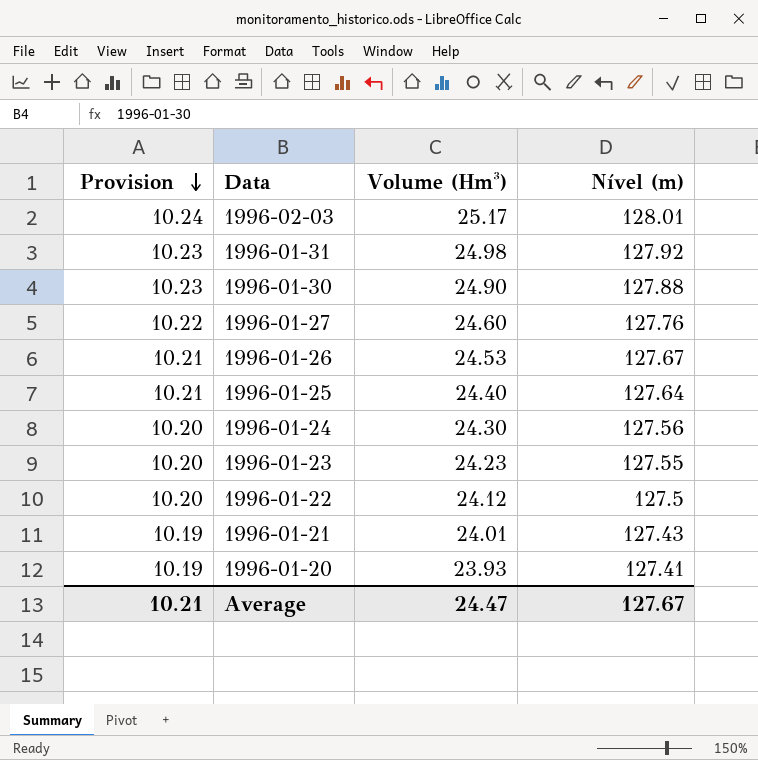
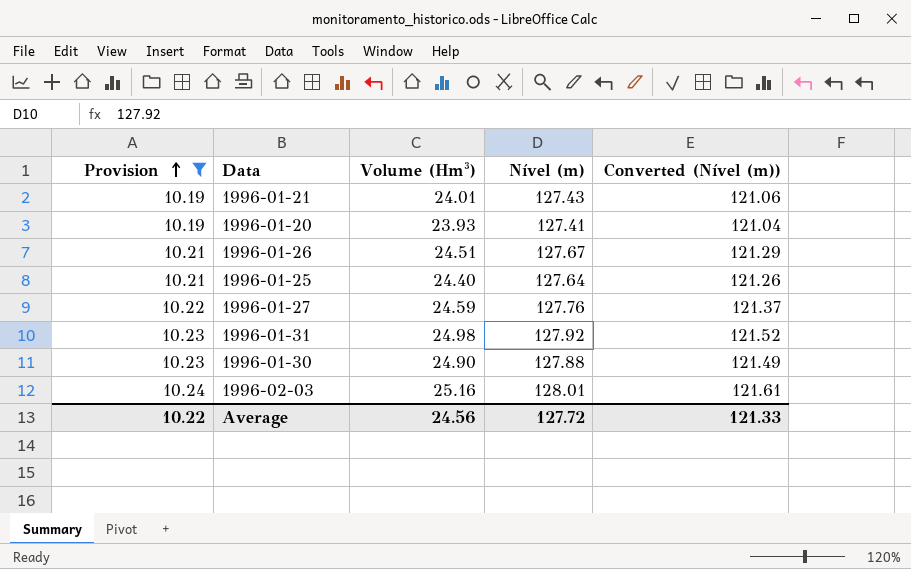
filter: none -> Provision != 10.20
row order: Provision descending -> Provision ascending
column Converted (Nível (m)) | formula: none -> [Nível (m)] * 0.95
1996-01-26 | Volume (Hm³): 24.53 -> 24.51
1996-01-27 | Volume (Hm³): 24.60 -> 24.59
1996-02-03 | Volume (Hm³): 25.17 -> 25.16
Average | Provision: 10.21 -> 10.22
Average | Volume (Hm³): 24.47 -> 24.56
Average | Nível (m): 127.67 -> 127.72

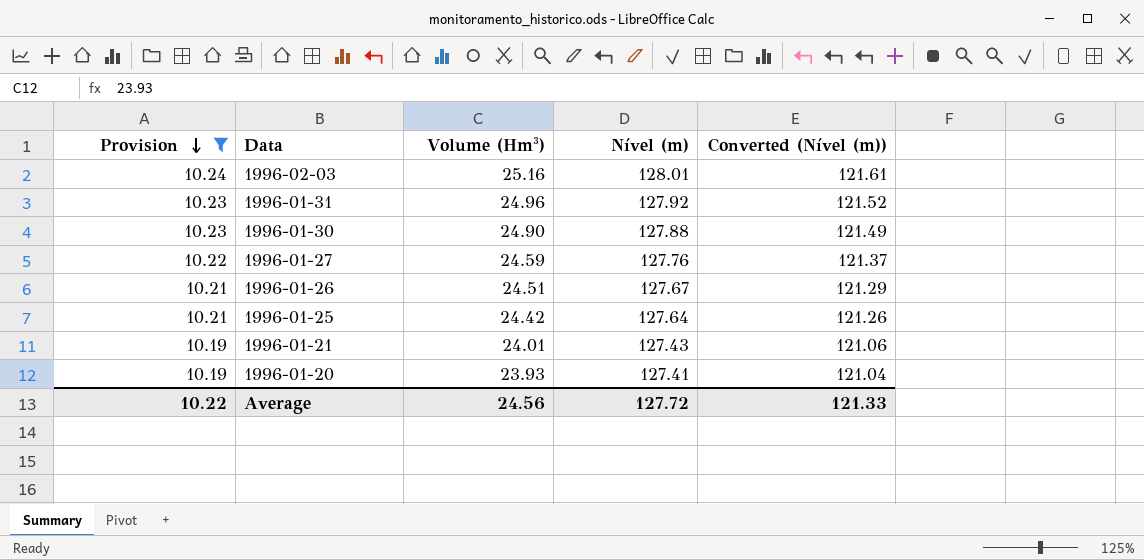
row order: Provision ascending -> Provision descending
1996-01-31 | Volume (Hm³): 24.98 -> 24.96
1996-01-25 | Volume (Hm³): 24.40 -> 24.42

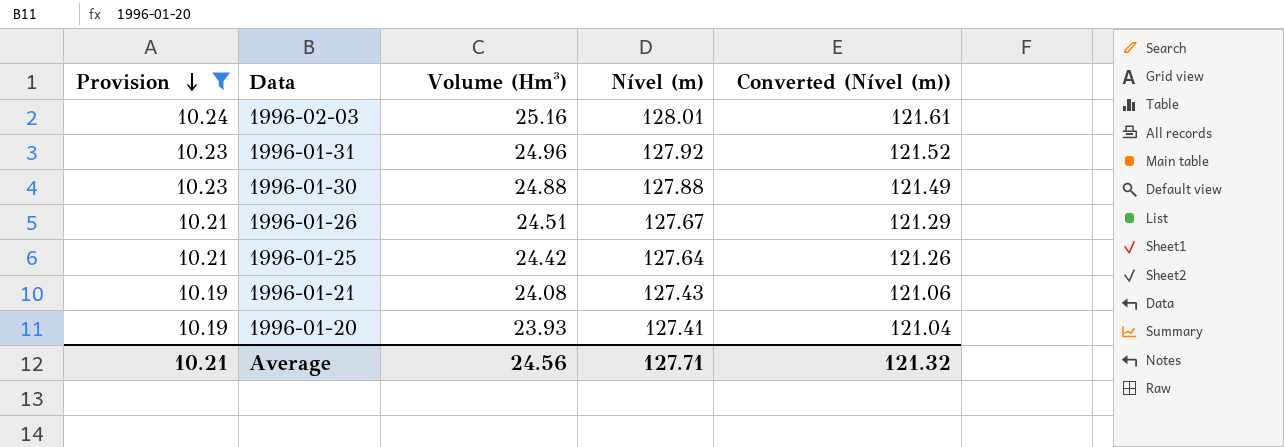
row 1996-01-27: 10.22 | 24.59 | 127.76 | 121.37 -> none
1996-01-30 | Volume (Hm³): 24.90 -> 24.88
1996-01-21 | Volume (Hm³): 24.01 -> 24.08
Average | Provision: 10.22 -> 10.21
Average | Nível (m): 127.72 -> 127.71
Average | Converted (Nível (m)): 121.33 -> 121.32

